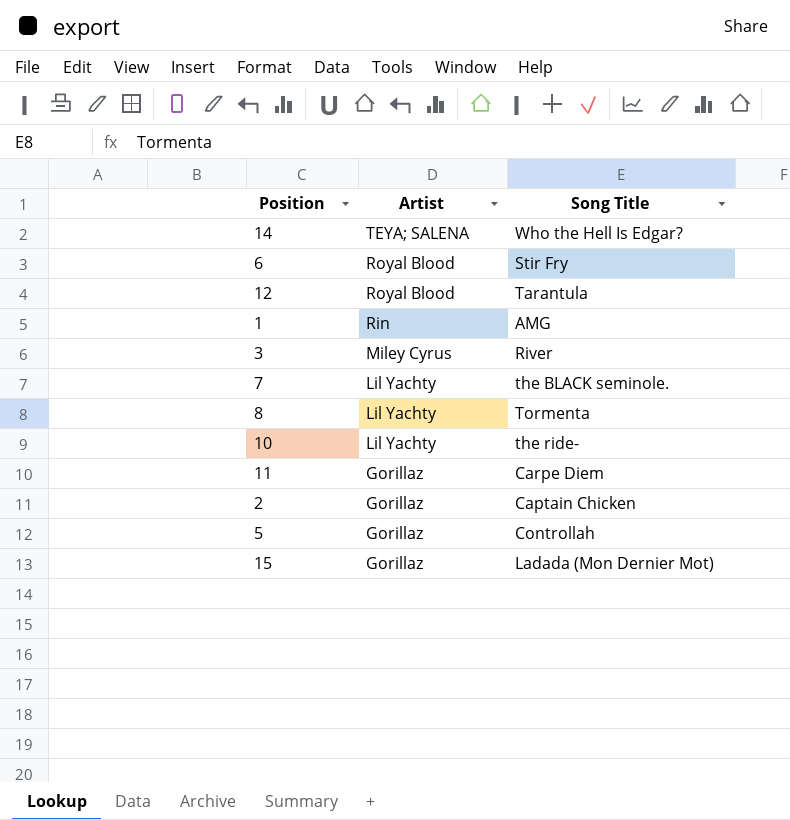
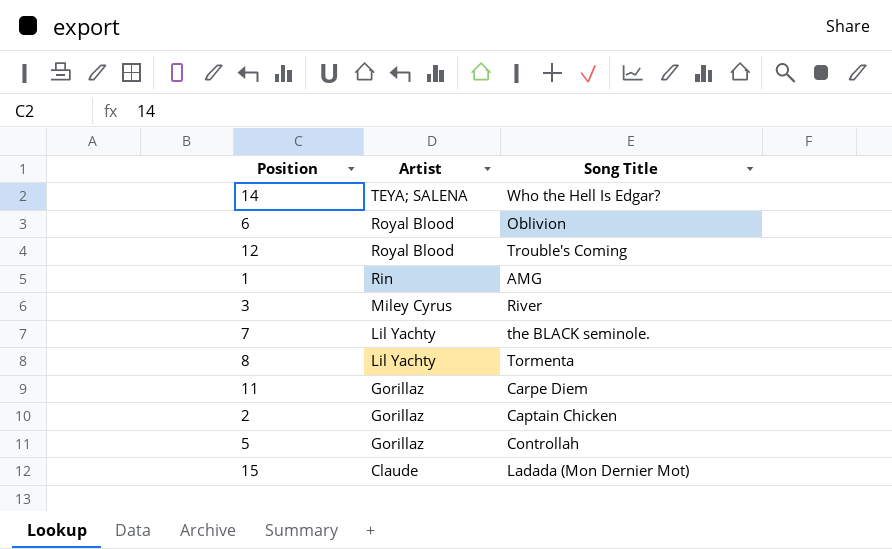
row 10: Lil Yachty | the ride- -> none
6 | Song Title: Stir Fry -> Oblivion
12 | Song Title: Tarantula -> Trouble's Coming
15 | Artist: Gorillaz -> Claude

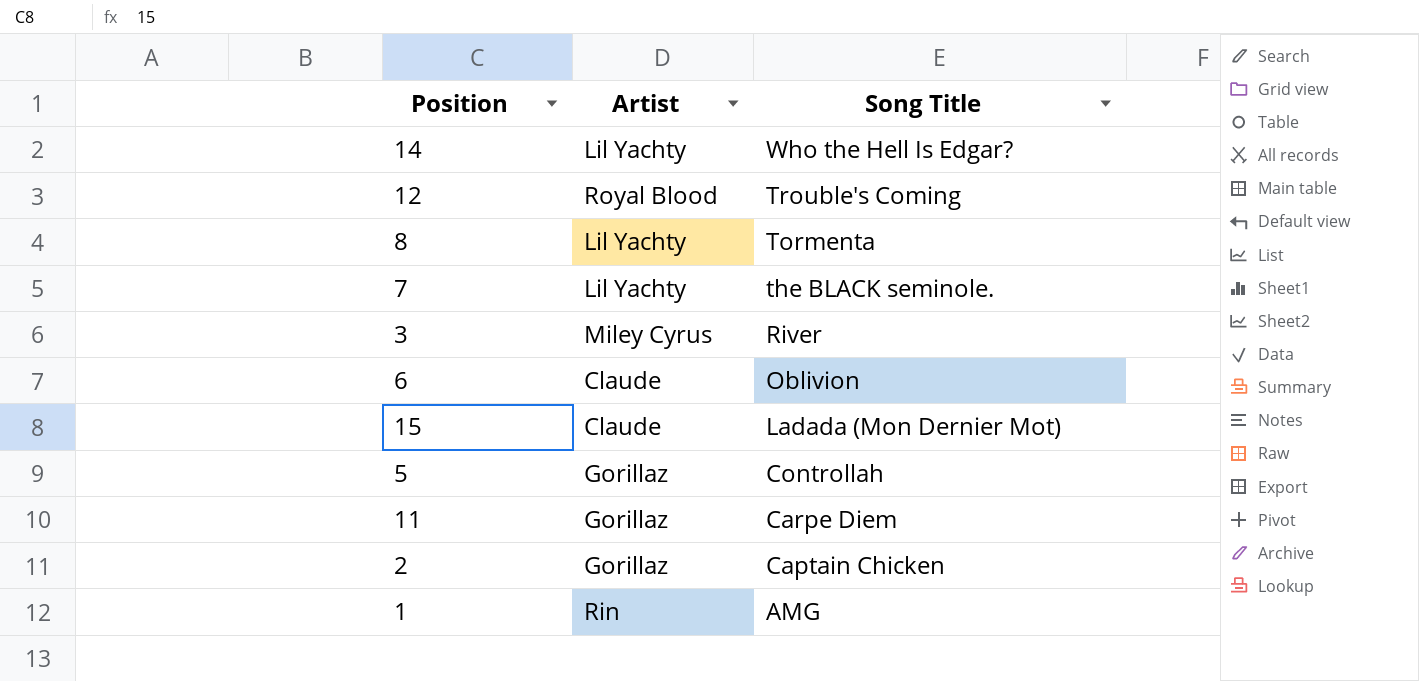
row order: Artist descending -> Song Title descending
14 | Artist: TEYA; SALENA -> Lil Yachty
6 | Artist: Royal Blood -> Claude

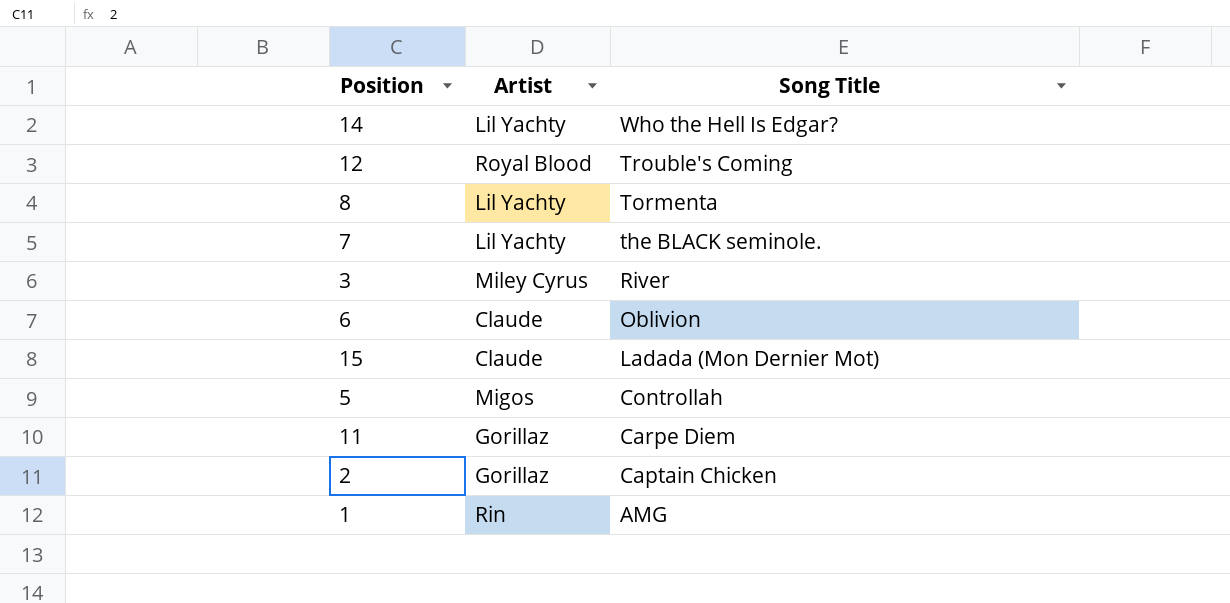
5 | Artist: Gorillaz -> Migos

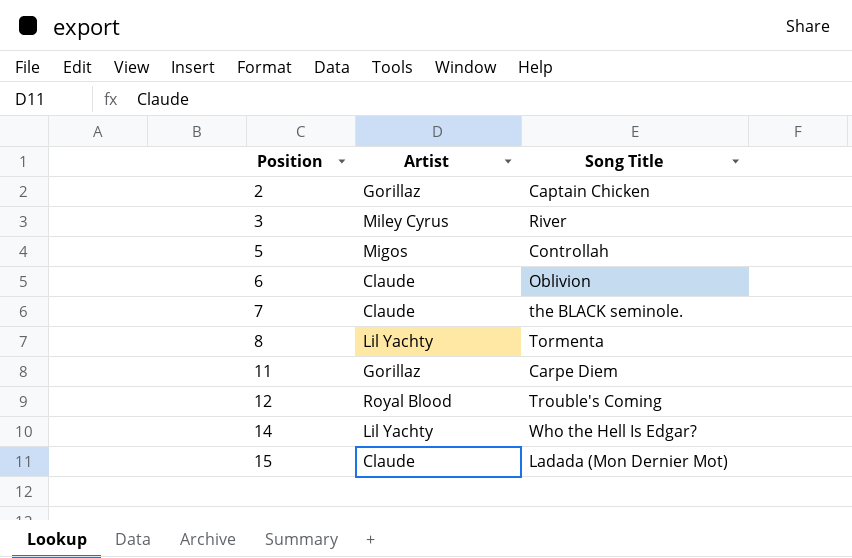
row order: Song Title descending -> Position ascending
row 1: Rin | AMG -> none
7 | Artist: Lil Yachty -> Claude

